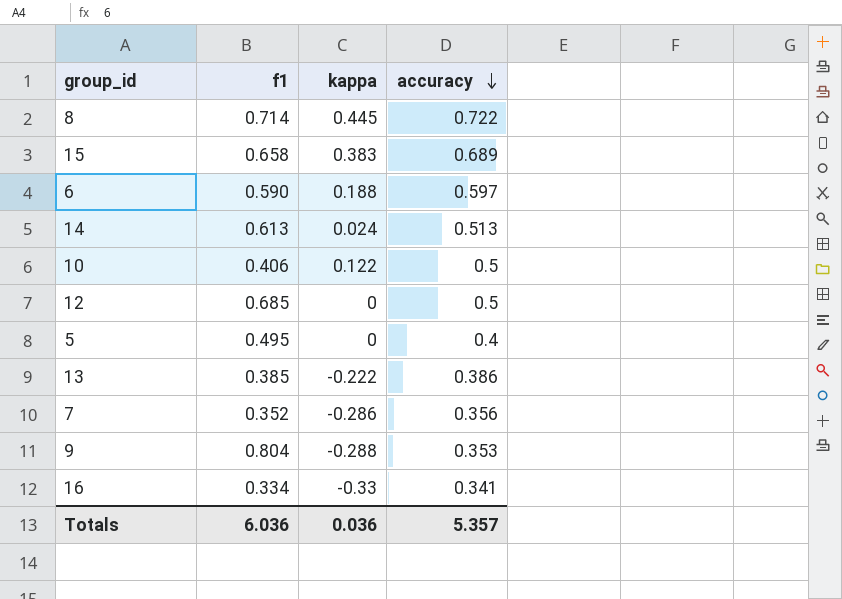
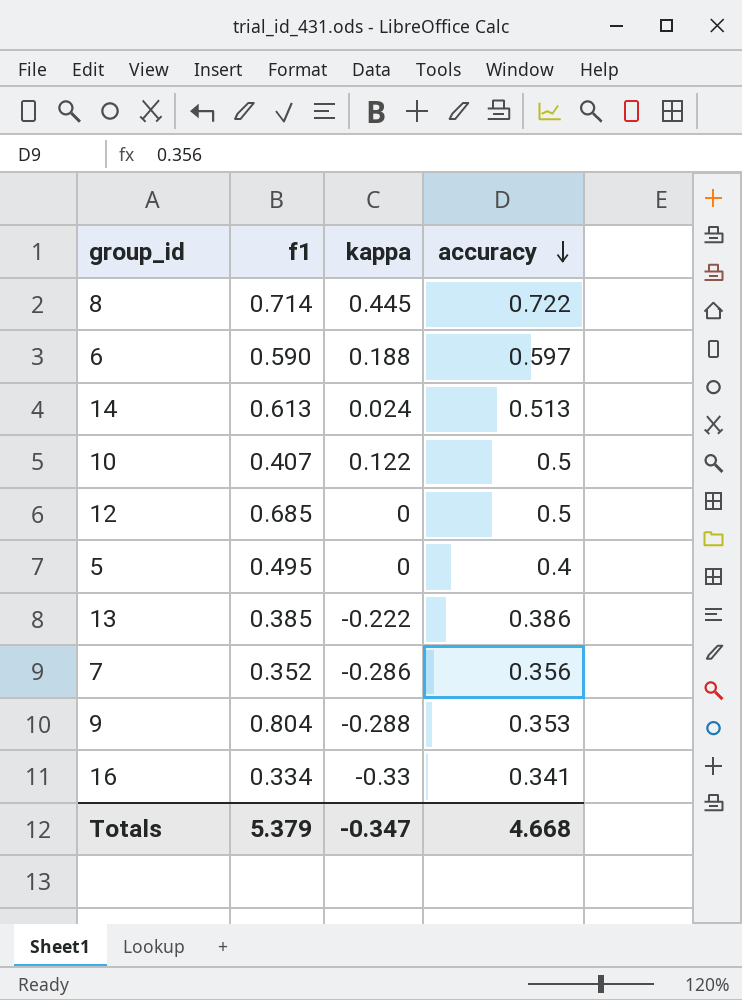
row 15: 0.658 | 0.383 | 0.689 -> none
10 | f1: 0.406 -> 0.407
Totals | f1: 6.036 -> 5.379
Totals | kappa: 0.036 -> -0.347
Totals | accuracy: 5.357 -> 4.668

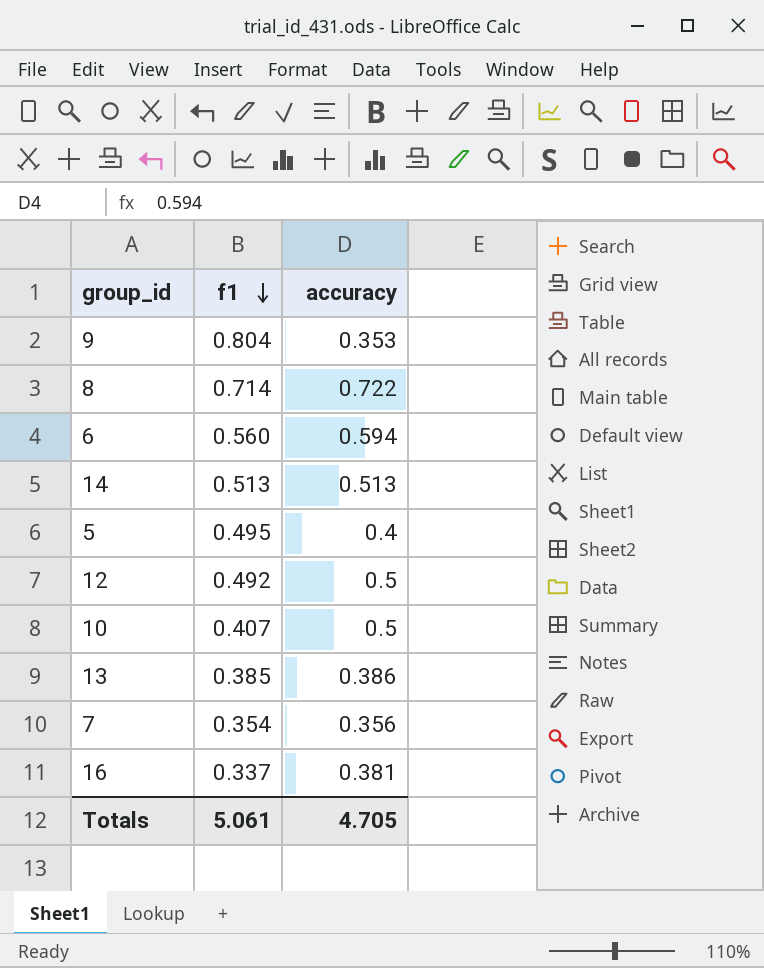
row order: accuracy descending -> f1 descending
column kappa | position: 3 -> none
6 | f1: 0.590 -> 0.560
6 | accuracy: 0.597 -> 0.594
14 | f1: 0.613 -> 0.513
12 | f1: 0.685 -> 0.492
7 | f1: 0.352 -> 0.354
16 | f1: 0.334 -> 0.337
16 | accuracy: 0.341 -> 0.381
Totals | f1: 5.379 -> 5.061
Totals | accuracy: 4.668 -> 4.705

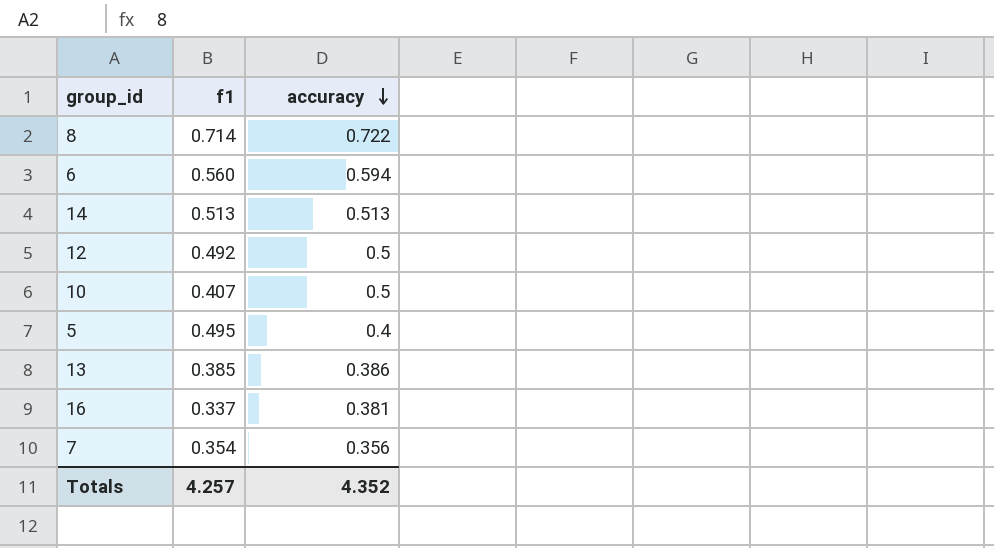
row order: f1 descending -> accuracy descending
row 9: 0.804 | 0.353 -> none
Totals | f1: 5.061 -> 4.257
Totals | accuracy: 4.705 -> 4.352

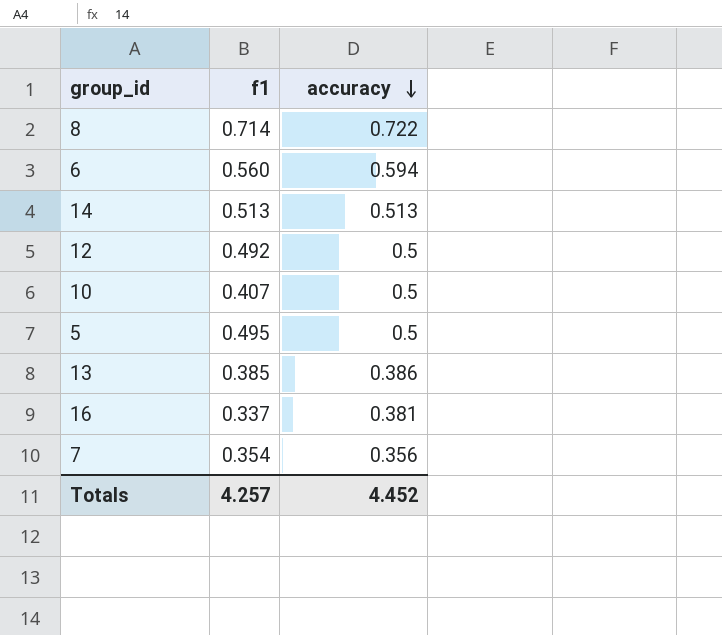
5 | accuracy: 0.4 -> 0.5
Totals | accuracy: 4.352 -> 4.452

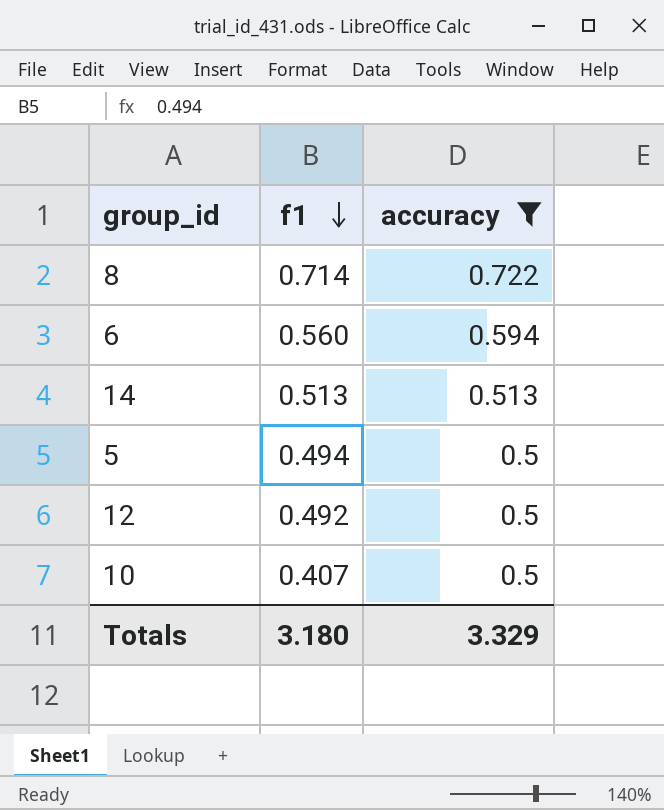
filter: none -> accuracy >= 0.5
row order: accuracy descending -> f1 descending
5 | f1: 0.495 -> 0.494
Totals | f1: 4.257 -> 3.180
Totals | accuracy: 4.452 -> 3.329

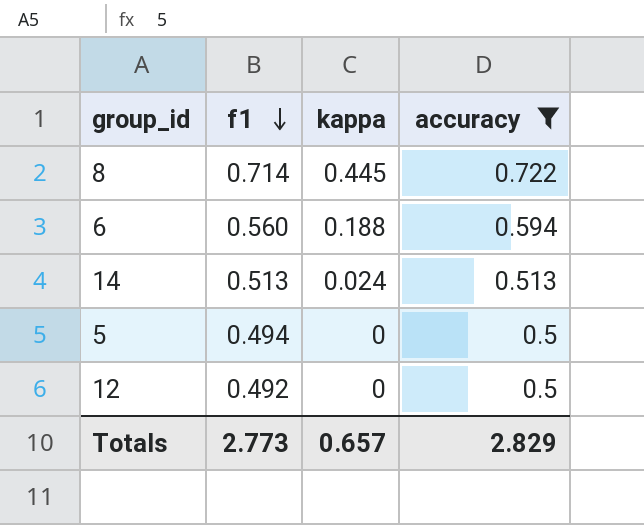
column kappa | position: none -> 3
row 10: 0.407 | 0.5 -> none
Totals | f1: 3.180 -> 2.773
Totals | accuracy: 3.329 -> 2.829

